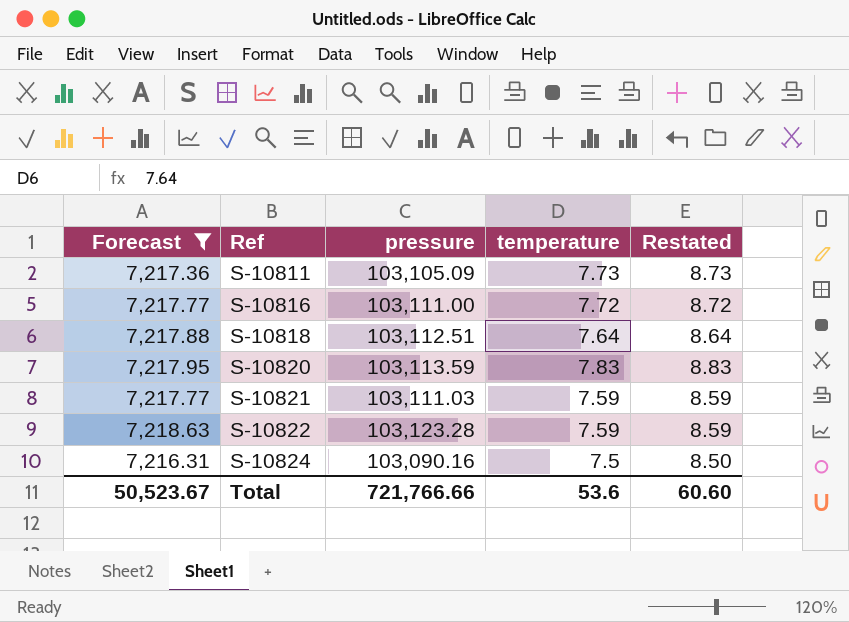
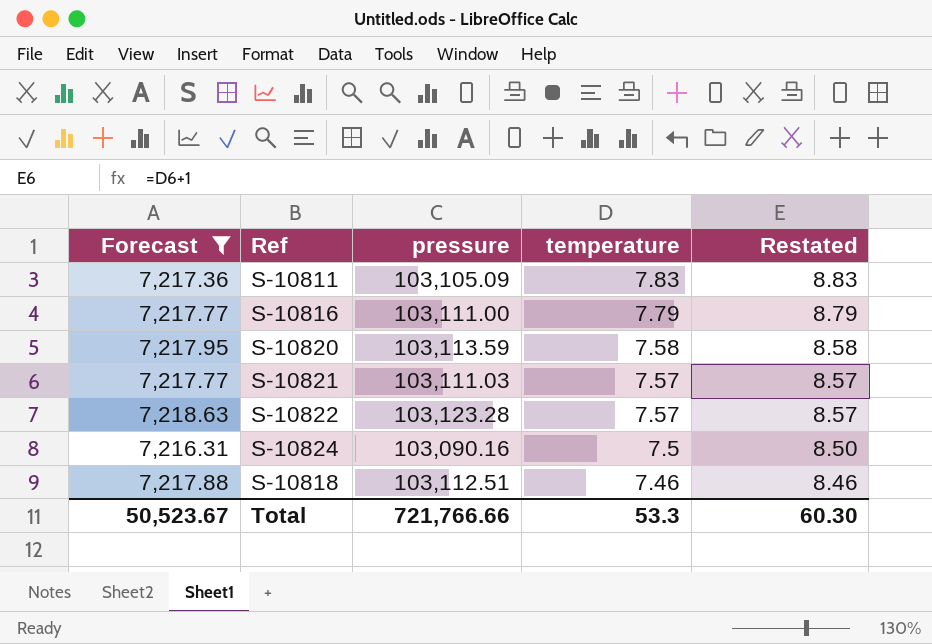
row order: Ref ascending -> temperature descending
S-10811 | temperature: 7.73 -> 7.83
S-10811 | Restated: 8.73 -> 8.83
S-10816 | temperature: 7.72 -> 7.79
S-10816 | Restated: 8.72 -> 8.79
S-10820 | temperature: 7.83 -> 7.58
S-10820 | Restated: 8.83 -> 8.58
S-10821 | temperature: 7.59 -> 7.57
S-10821 | Restated: 8.59 -> 8.57
S-10822 | temperature: 7.59 -> 7.57
S-10822 | Restated: 8.59 -> 8.57
S-10818 | temperature: 7.64 -> 7.46
S-10818 | Restated: 8.64 -> 8.46
Total | temperature: 53.6 -> 53.3
Total | Restated: 60.60 -> 60.30

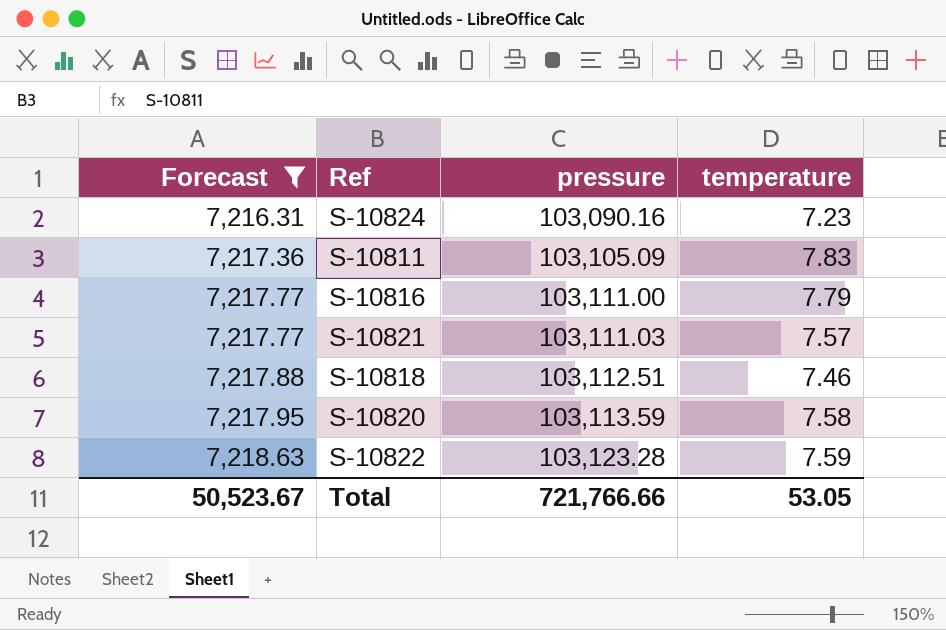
row order: temperature descending -> Forecast ascending
column Restated | formula: [temperature] + 1 -> none
S-10824 | temperature: 7.5 -> 7.23
S-10822 | temperature: 7.57 -> 7.59
Total | temperature: 53.3 -> 53.05

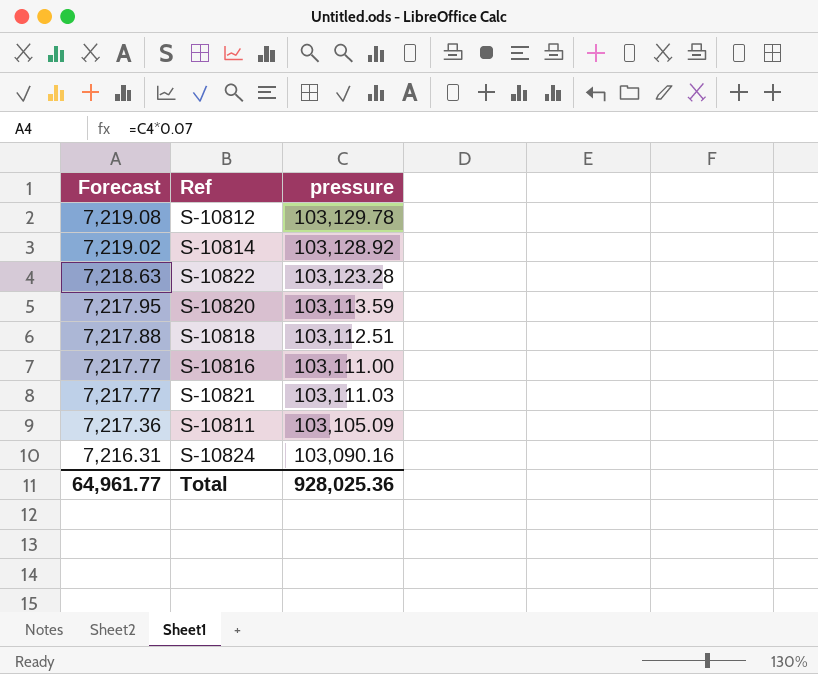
filter: Forecast <= 7,218.63 -> none
row order: Forecast ascending -> Forecast descending
column temperature | position: 4 -> none
Total | Forecast: 50,523.67 -> 64,961.77
Total | pressure: 721,766.66 -> 928,025.36

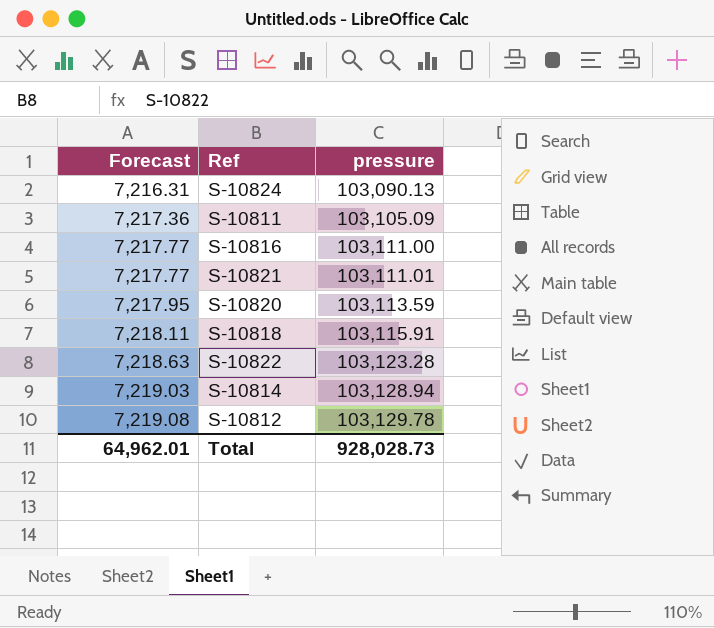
row order: Forecast descending -> Forecast ascending
S-10824 | pressure: 103,090.16 -> 103,090.13
S-10821 | pressure: 103,111.03 -> 103,111.01
S-10818 | Forecast: 7,217.88 -> 7,218.11
S-10818 | pressure: 103,112.51 -> 103,115.91
S-10814 | Forecast: 7,219.02 -> 7,219.03
S-10814 | pressure: 103,128.92 -> 103,128.94
Total | Forecast: 64,961.77 -> 64,962.01
Total | pressure: 928,025.36 -> 928,028.73

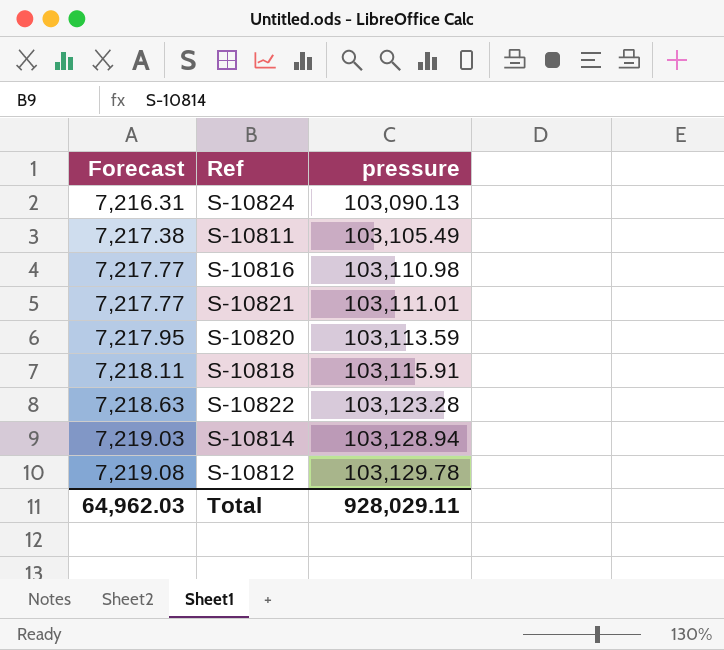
S-10811 | Forecast: 7,217.36 -> 7,217.38
S-10811 | pressure: 103,105.09 -> 103,105.49
S-10816 | pressure: 103,111.00 -> 103,110.98
Total | Forecast: 64,962.01 -> 64,962.03
Total | pressure: 928,028.73 -> 928,029.11

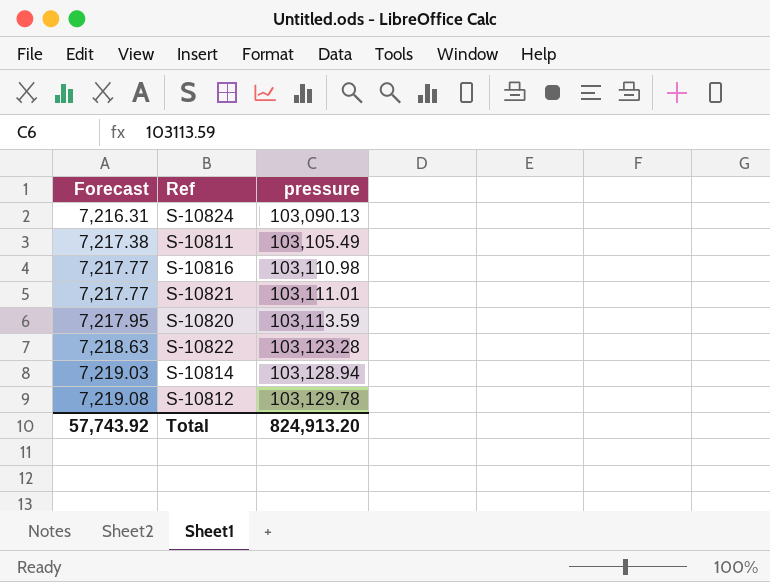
row S-10818: 7,218.11 | 103,115.91 -> none
Total | Forecast: 64,962.03 -> 57,743.92
Total | pressure: 928,029.11 -> 824,913.20

